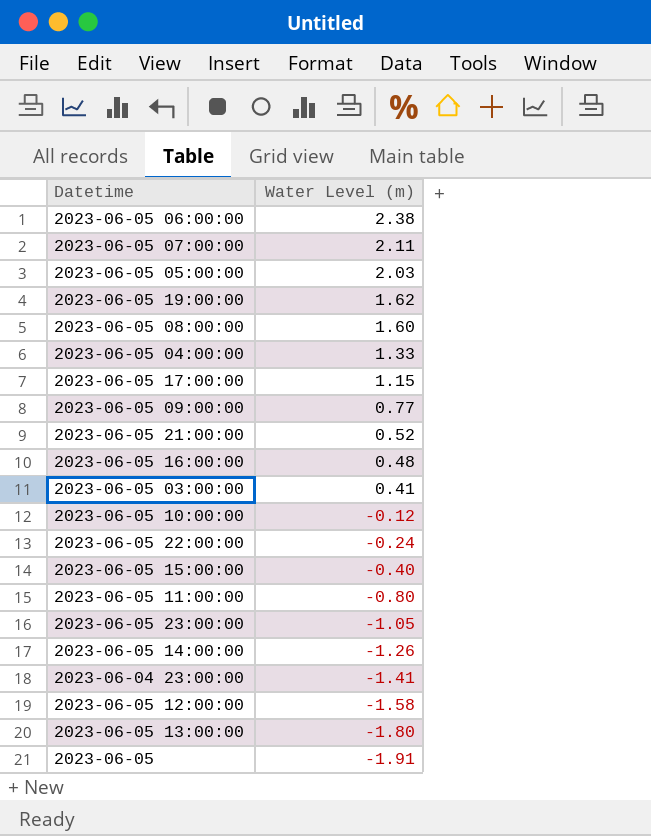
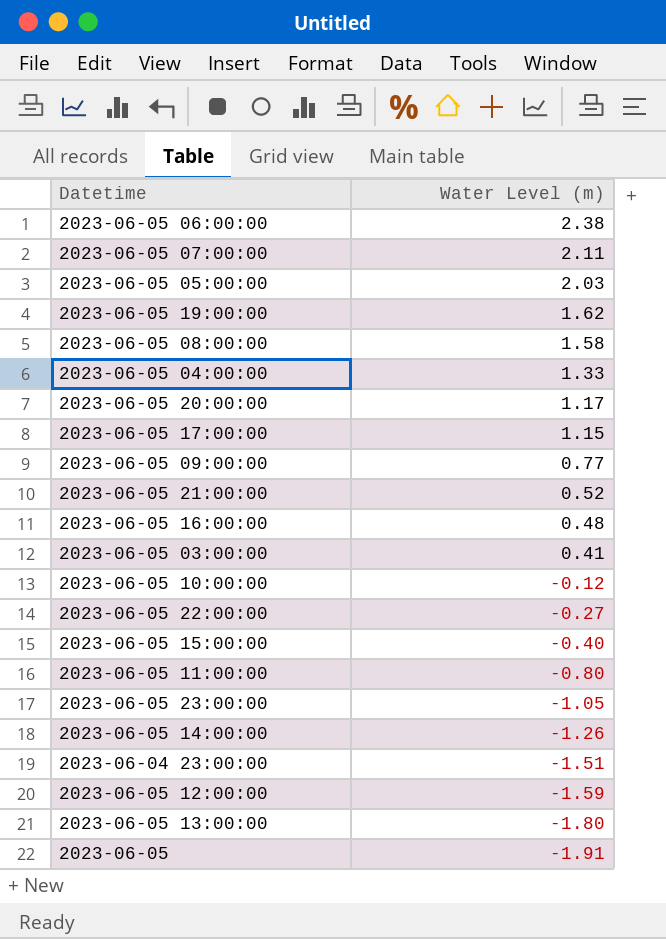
2023-06-05 08:00:00 | Water Level (m): 1.60 -> 1.58
row 2023-06-05 20:00:00: none -> 1.17
2023-06-05 22:00:00 | Water Level (m): -0.24 -> -0.27
2023-06-04 23:00:00 | Water Level (m): -1.41 -> -1.51
2023-06-05 12:00:00 | Water Level (m): -1.58 -> -1.59

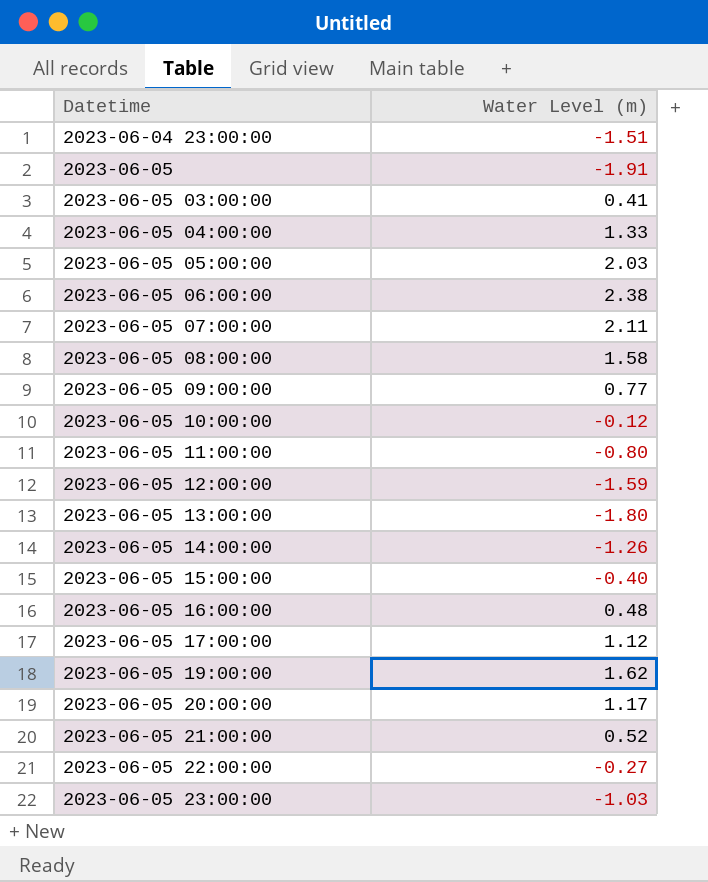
row order: Water Level (m) descending -> Datetime ascending
2023-06-05 17:00:00 | Water Level (m): 1.15 -> 1.12
2023-06-05 23:00:00 | Water Level (m): -1.05 -> -1.03

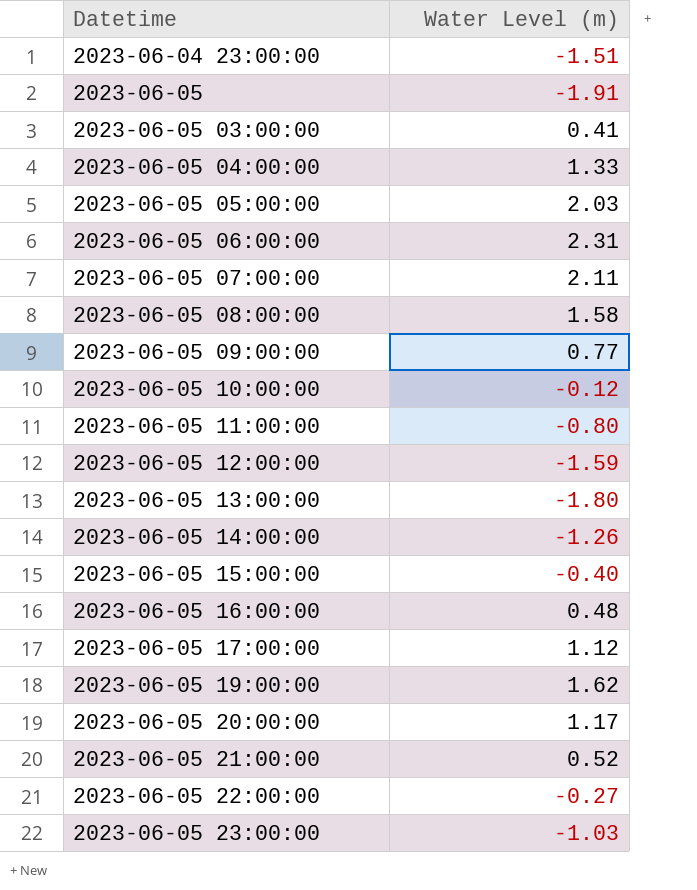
2023-06-05 06:00:00 | Water Level (m): 2.38 -> 2.31

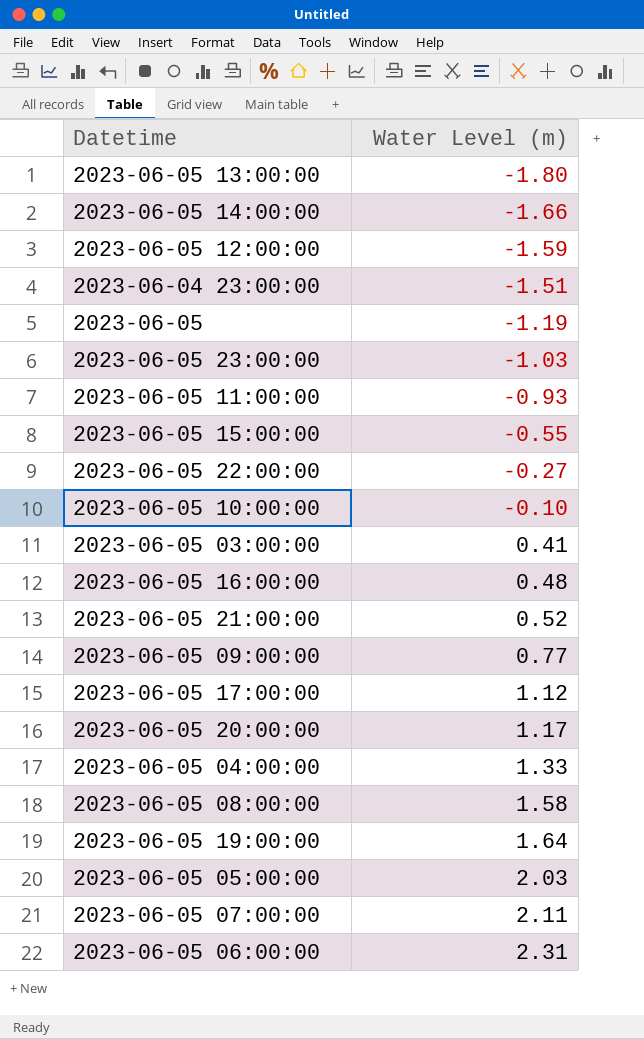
row order: Datetime ascending -> Water Level (m) ascending
2023-06-05 14:00:00 | Water Level (m): -1.26 -> -1.66
2023-06-05 | Water Level (m): -1.91 -> -1.19
2023-06-05 11:00:00 | Water Level (m): -0.80 -> -0.93
2023-06-05 15:00:00 | Water Level (m): -0.40 -> -0.55
2023-06-05 10:00:00 | Water Level (m): -0.12 -> -0.10
2023-06-05 19:00:00 | Water Level (m): 1.62 -> 1.64

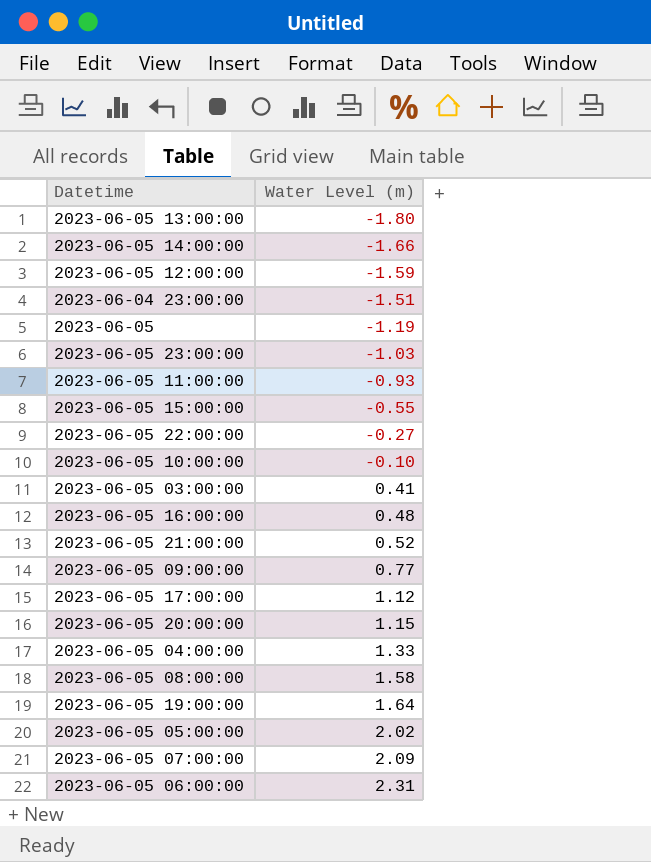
2023-06-05 20:00:00 | Water Level (m): 1.17 -> 1.15
2023-06-05 05:00:00 | Water Level (m): 2.03 -> 2.02
2023-06-05 07:00:00 | Water Level (m): 2.11 -> 2.09

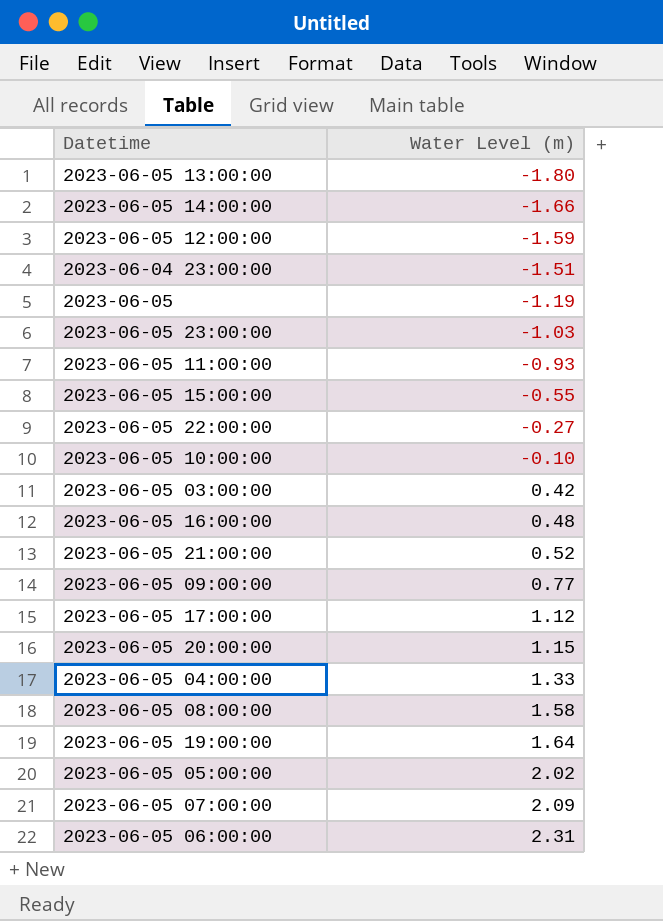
2023-06-05 03:00:00 | Water Level (m): 0.41 -> 0.42

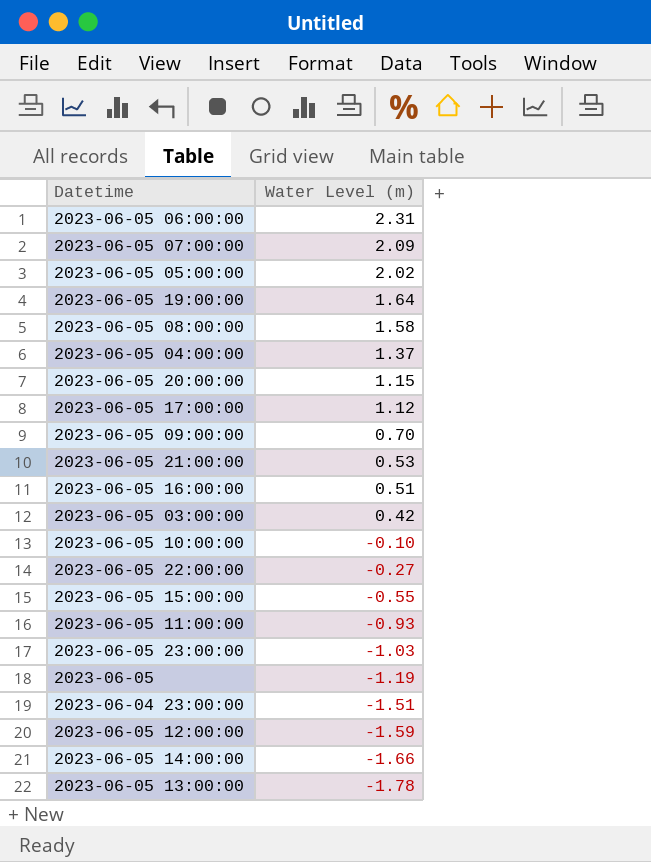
row order: Water Level (m) ascending -> Water Level (m) descending
2023-06-05 04:00:00 | Water Level (m): 1.33 -> 1.37
2023-06-05 09:00:00 | Water Level (m): 0.77 -> 0.70
2023-06-05 21:00:00 | Water Level (m): 0.52 -> 0.53
2023-06-05 16:00:00 | Water Level (m): 0.48 -> 0.51
2023-06-05 13:00:00 | Water Level (m): -1.80 -> -1.78

